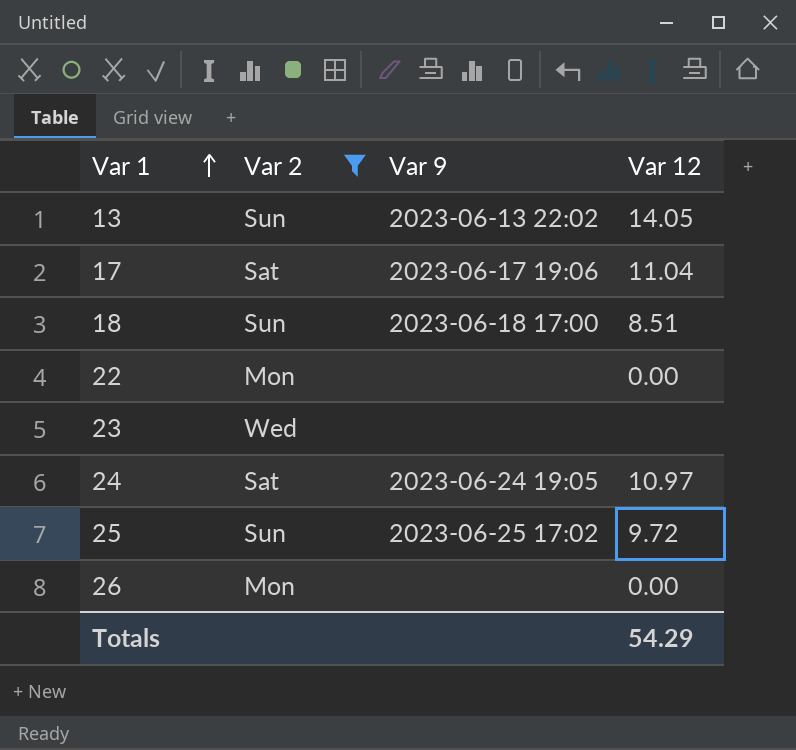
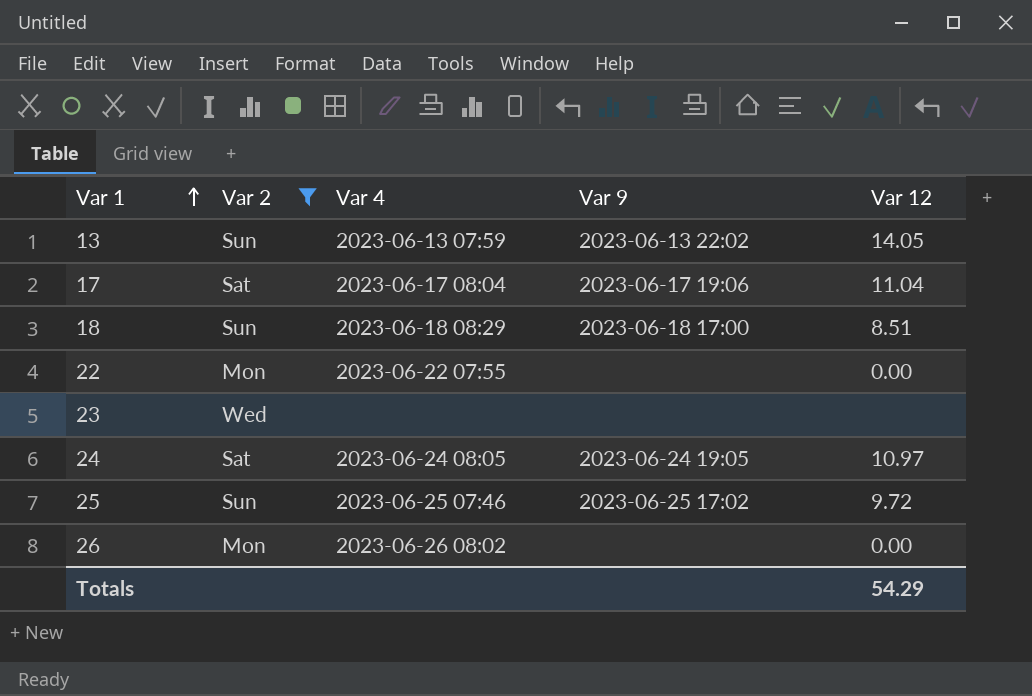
column Var 4 | position: none -> 3

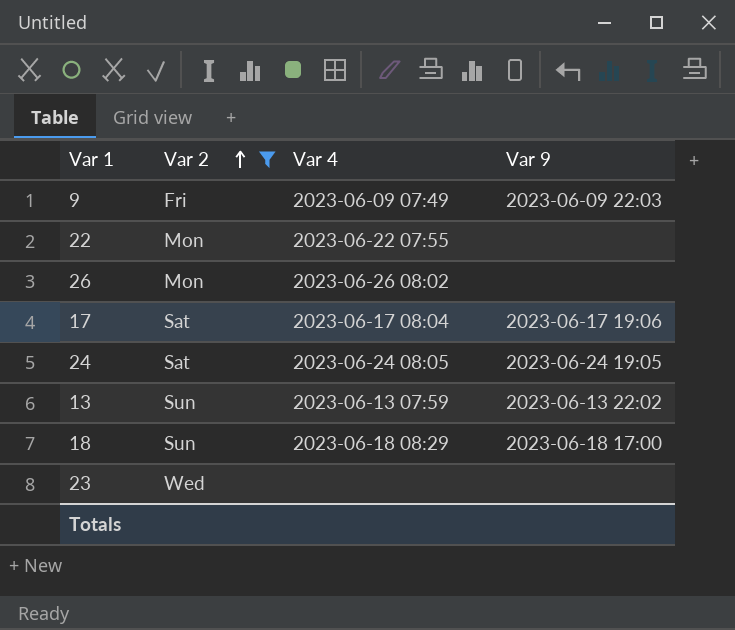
row order: Var 1 ascending -> Var 2 ascending
column Var 12 | position: 5 -> none
row 25: Sun | 2023-06-25 07:46 | 2023-06-25 17:02 | 9.72 -> none
row 9: none -> Fri | 2023-06-09 07:49 | 2023-06-09 22:03

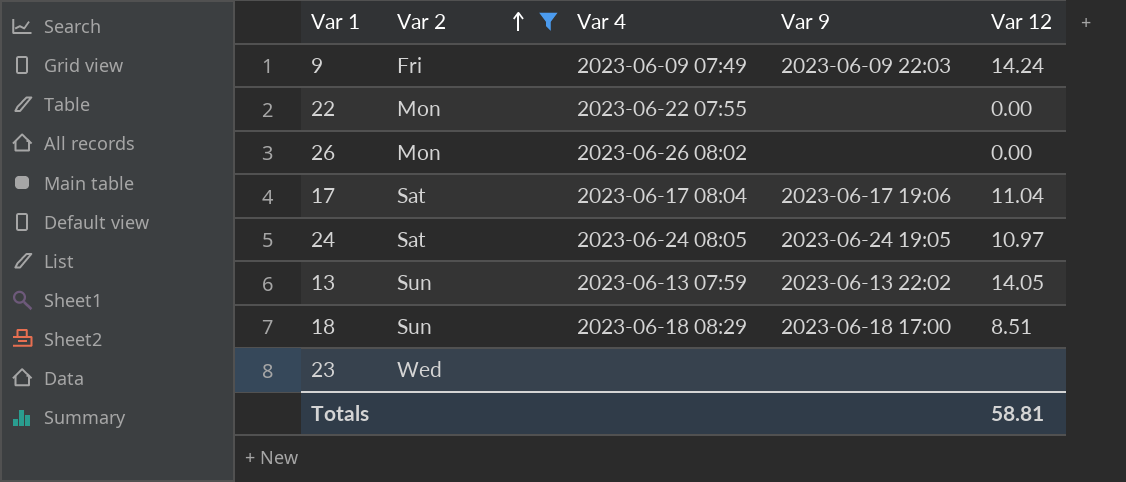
column Var 12 | position: none -> 5

